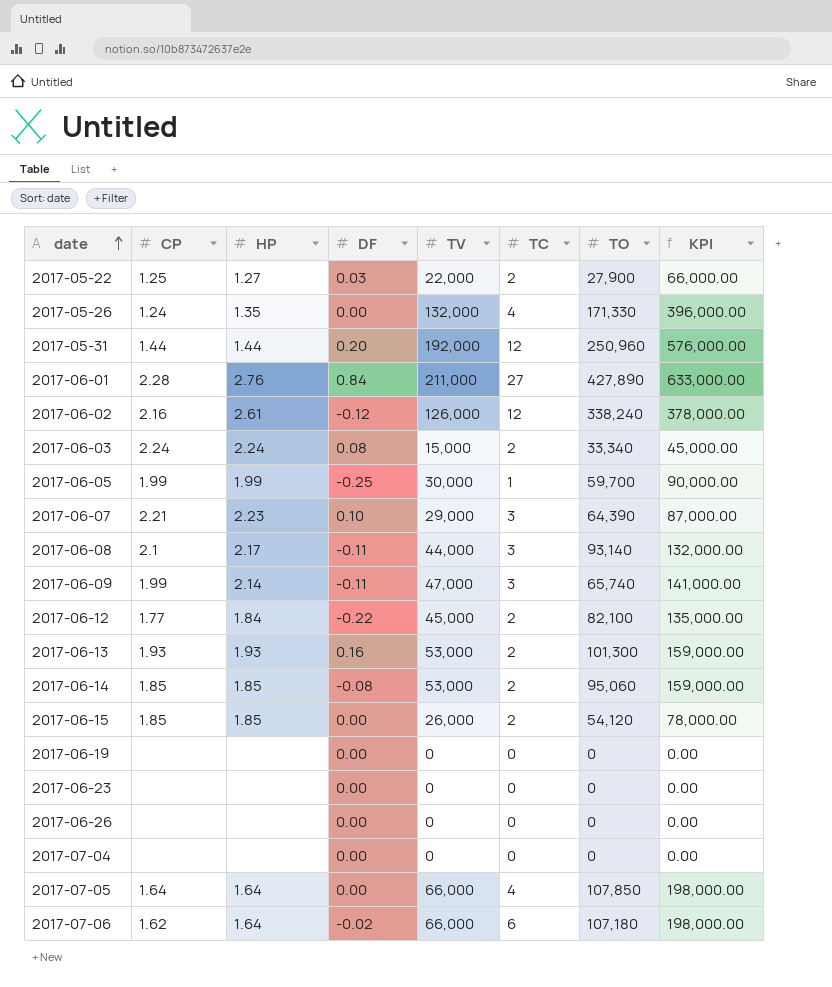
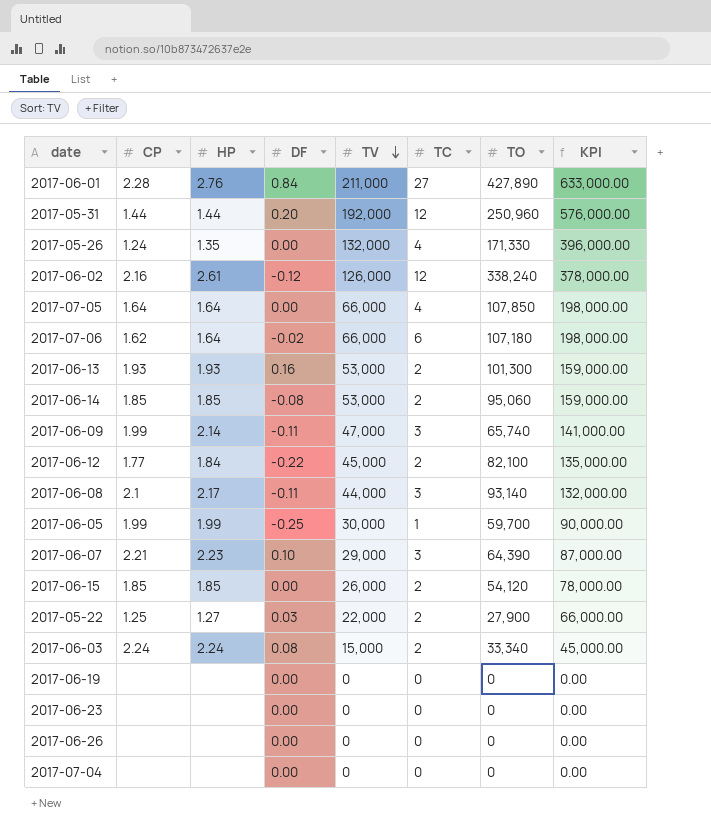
row order: date ascending -> TV descending

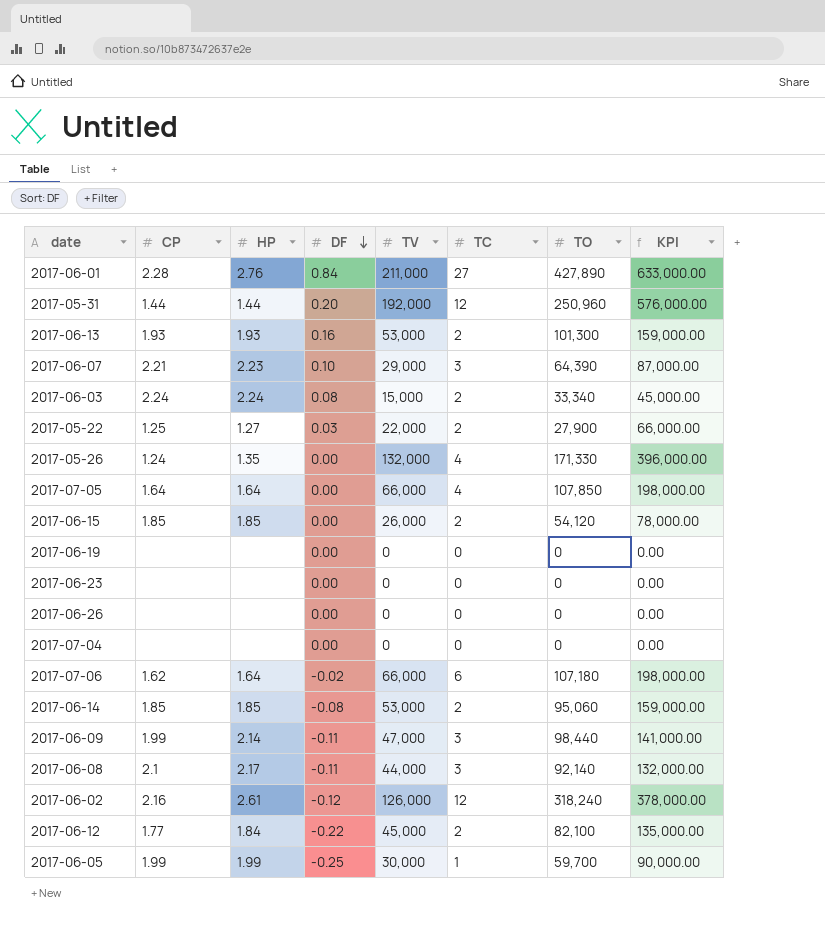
row order: TV descending -> DF descending
2017-06-09 | TO: 65,740 -> 98,440
2017-06-08 | TO: 93,140 -> 92,140
2017-06-02 | TO: 338,240 -> 318,240

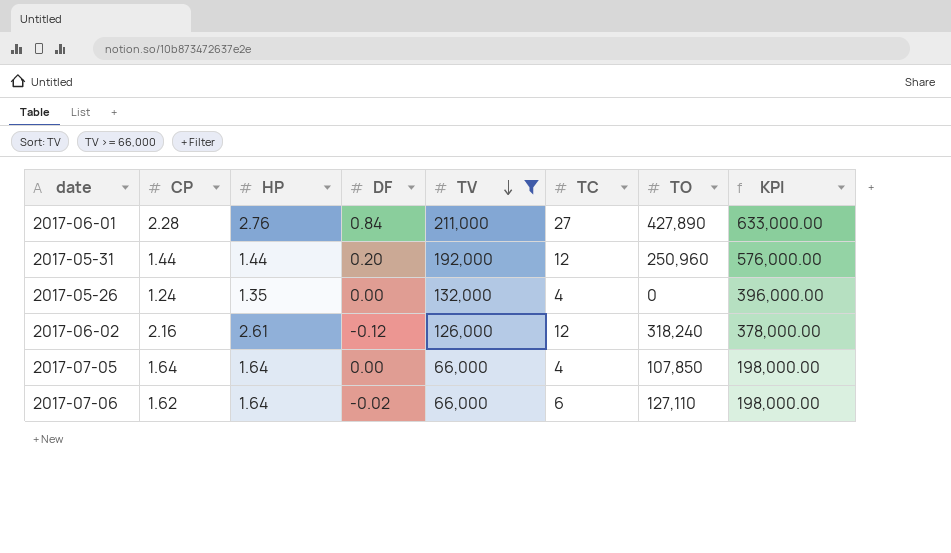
filter: none -> TV >= 66,000
row order: DF descending -> TV descending
2017-05-26 | TO: 171,330 -> 0
2017-07-06 | TO: 107,180 -> 127,110

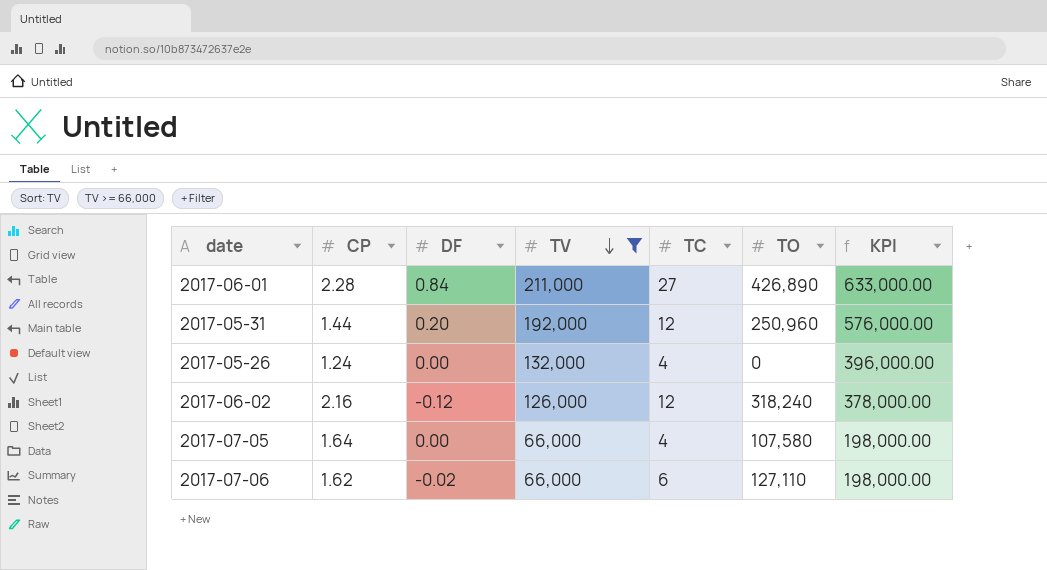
column HP | position: 3 -> none
2017-06-01 | TO: 427,890 -> 426,890
2017-07-05 | TO: 107,850 -> 107,580

